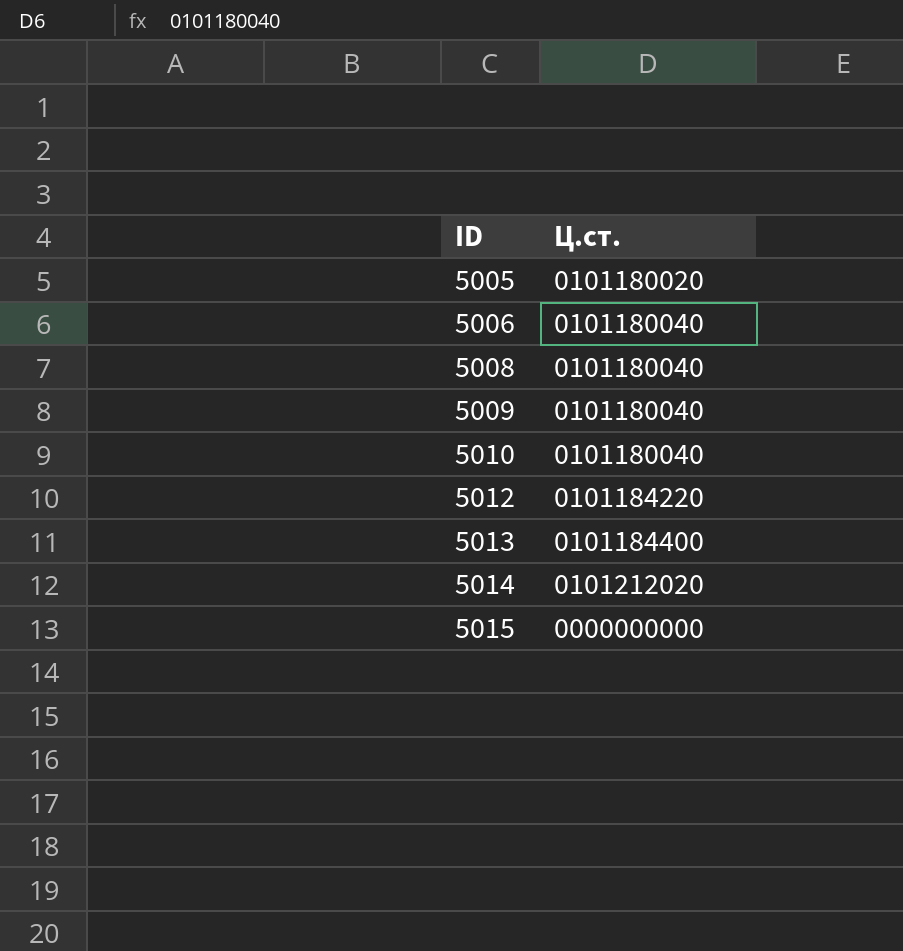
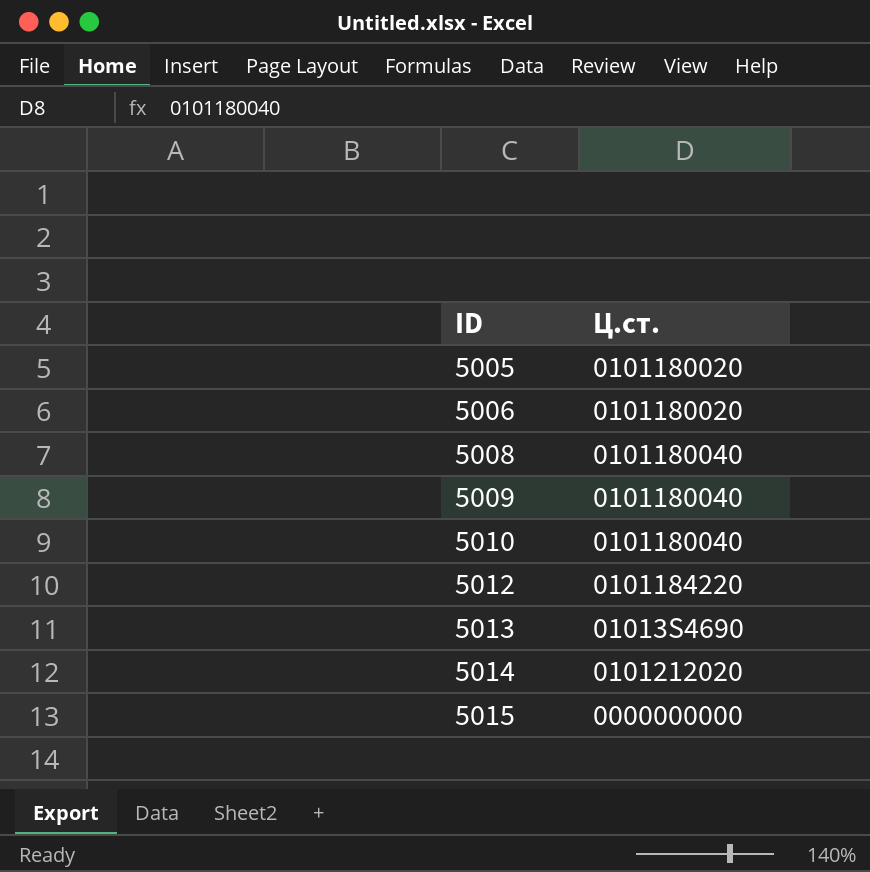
5006 | Ц.ст.: 0101180040 -> 0101180020
5013 | Ц.ст.: 0101184400 -> 01013S4690

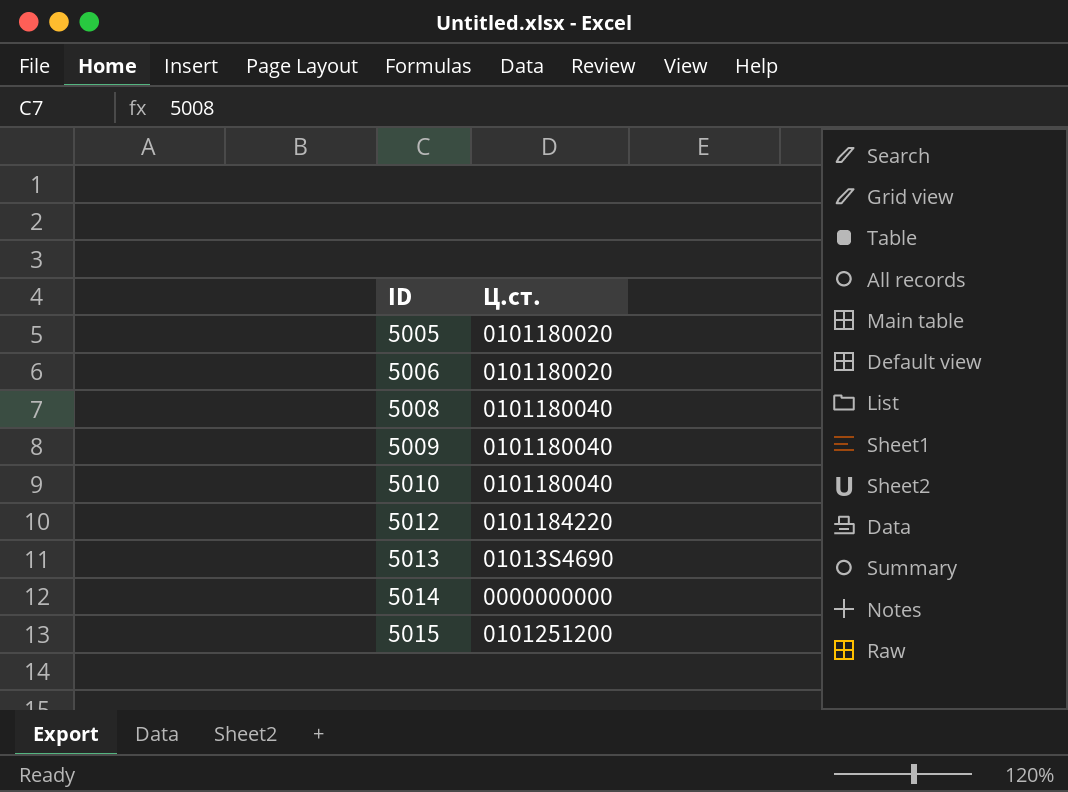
5014 | Ц.ст.: 0101212020 -> 0000000000
5015 | Ц.ст.: 0000000000 -> 0101251200

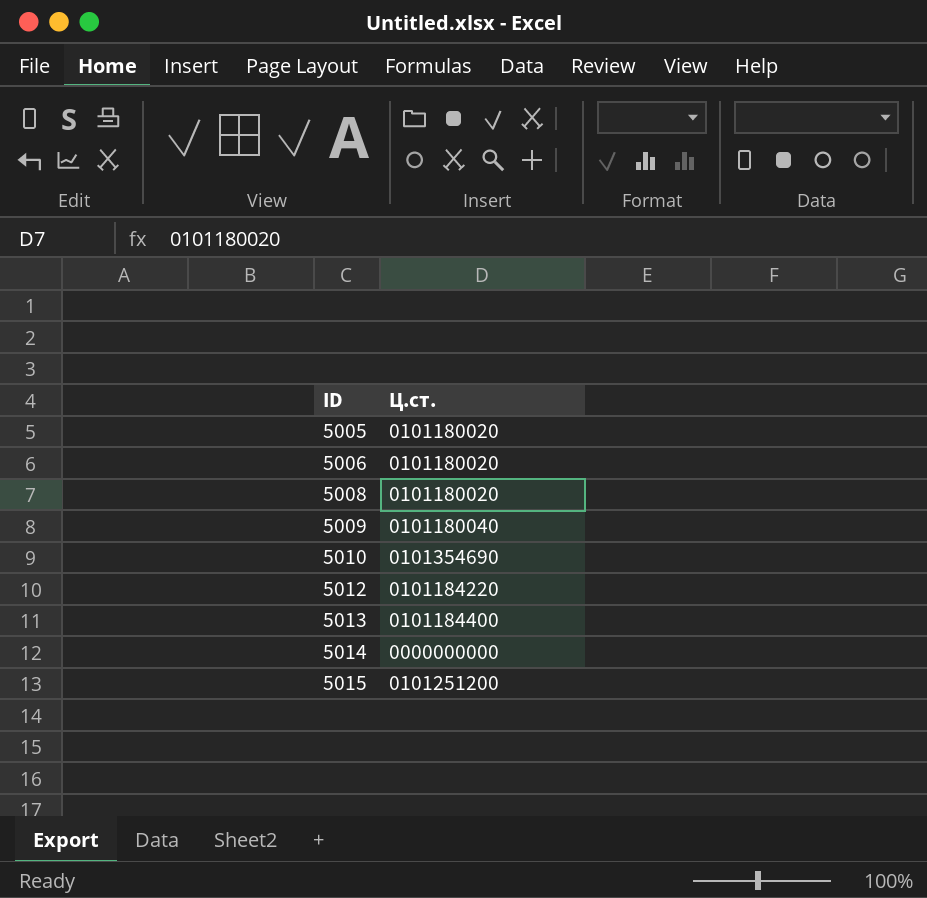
5008 | Ц.ст.: 0101180040 -> 0101180020
5010 | Ц.ст.: 0101180040 -> 0101354690
5013 | Ц.ст.: 01013S4690 -> 0101184400

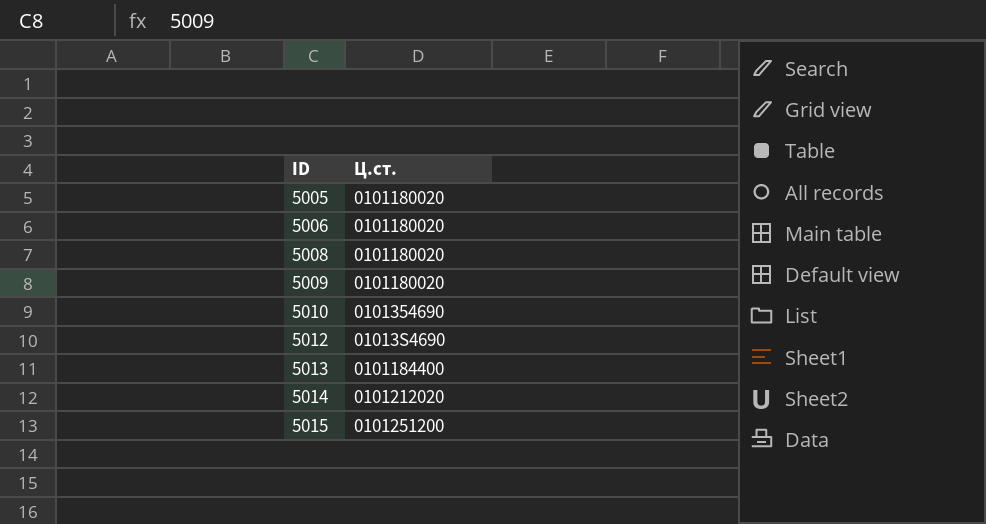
5009 | Ц.ст.: 0101180040 -> 0101180020
5012 | Ц.ст.: 0101184220 -> 01013S4690
5014 | Ц.ст.: 0000000000 -> 0101212020

